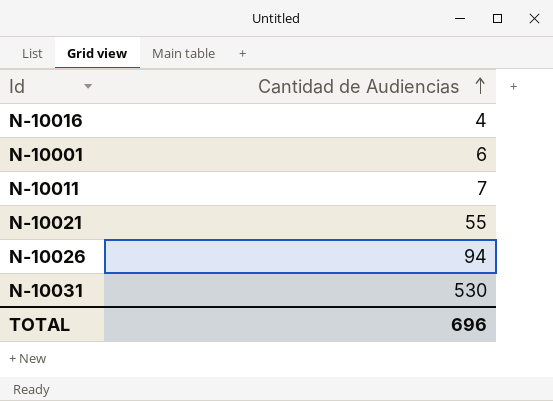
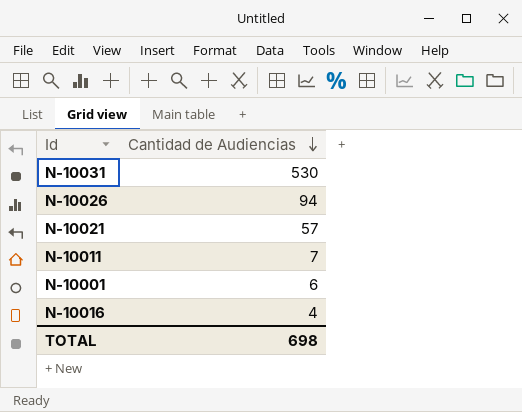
row order: Cantidad de Audiencias ascending -> Cantidad de Audiencias descending
N-10021 | Cantidad de Audiencias: 55 -> 57
TOTAL | Cantidad de Audiencias: 696 -> 698

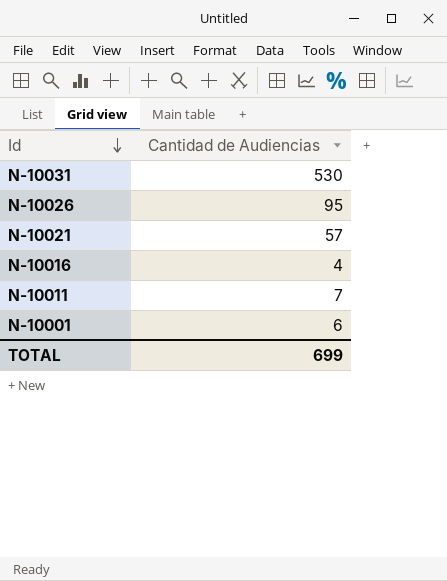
row order: Cantidad de Audiencias descending -> Id descending
N-10026 | Cantidad de Audiencias: 94 -> 95
TOTAL | Cantidad de Audiencias: 698 -> 699

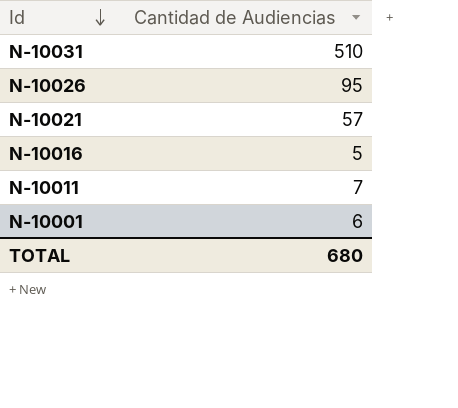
N-10031 | Cantidad de Audiencias: 530 -> 510
N-10016 | Cantidad de Audiencias: 4 -> 5
TOTAL | Cantidad de Audiencias: 699 -> 680

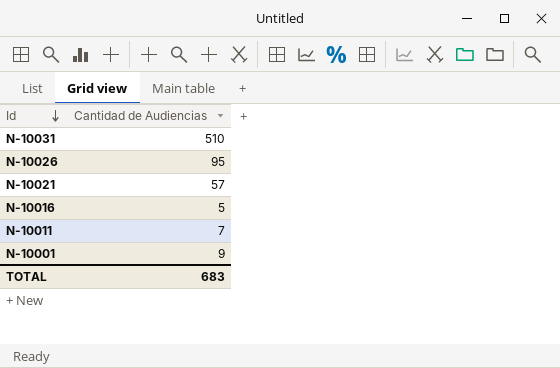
N-10001 | Cantidad de Audiencias: 6 -> 9
TOTAL | Cantidad de Audiencias: 680 -> 683

